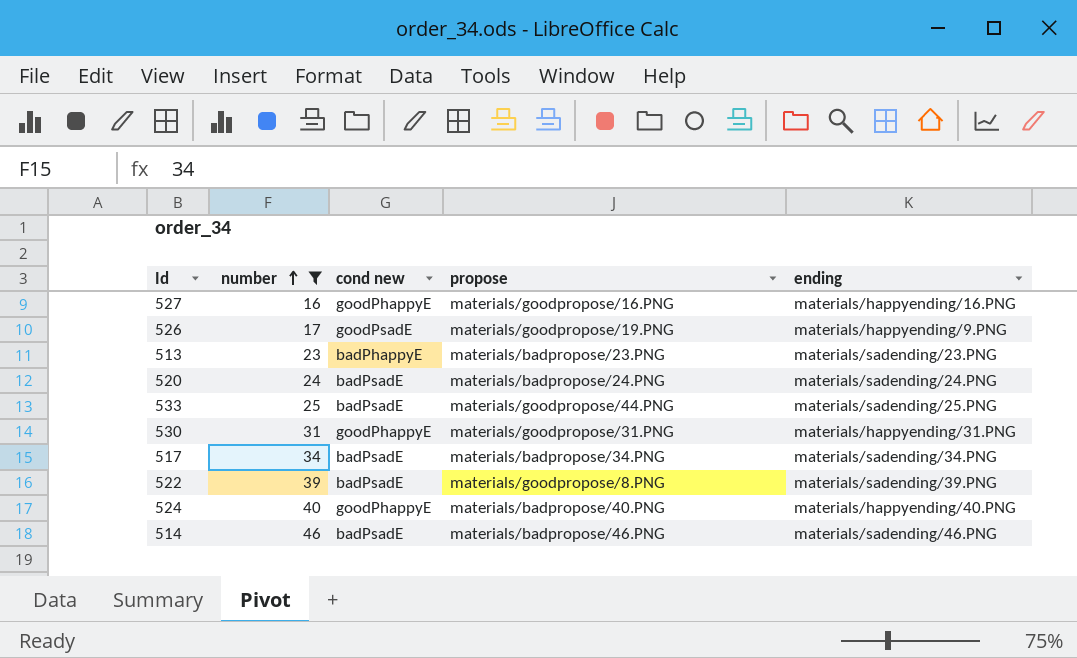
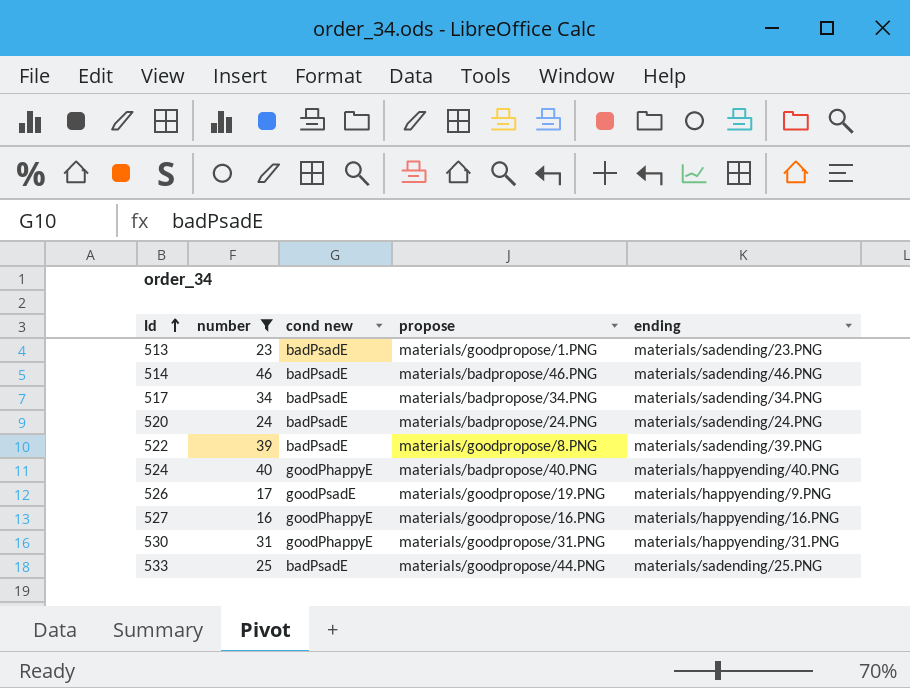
row order: number ascending -> Id ascending
513 | cond new: badPhappyE -> badPsadE
513 | propose: materials/badpropose/23.PNG -> materials/goodpropose/1.PNG

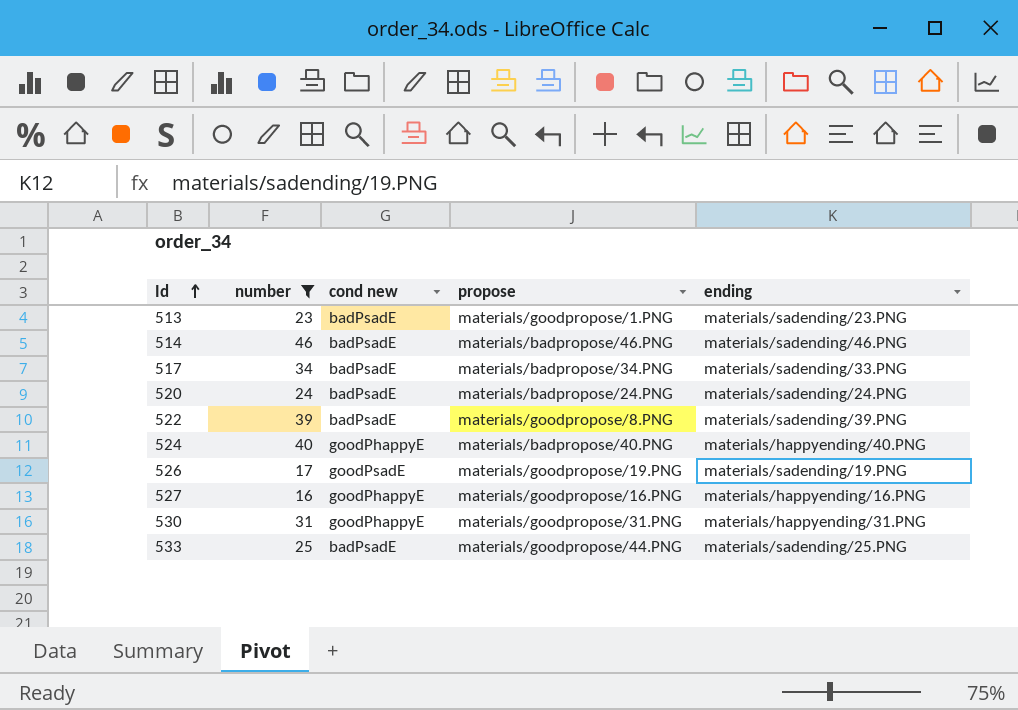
517 | ending: materials/sadending/34.PNG -> materials/sadending/33.PNG
526 | ending: materials/happyending/9.PNG -> materials/sadending/19.PNG

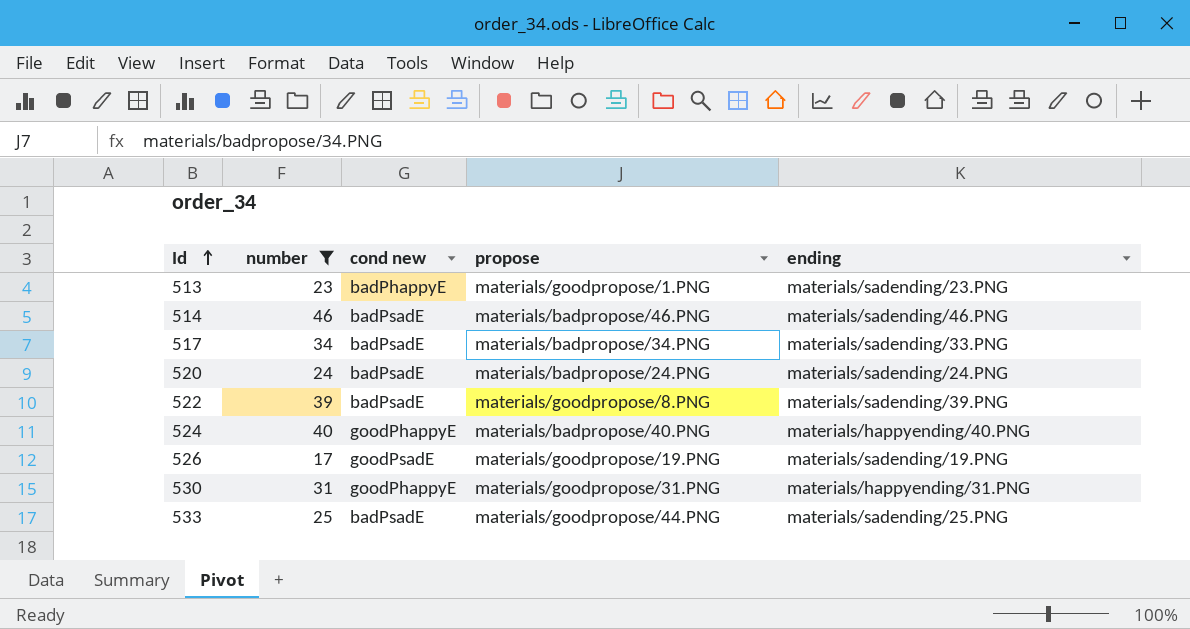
row 527: 16 | goodPhappyE | materials/goodpropose/16.PNG | materials/happyending/16.PNG -> none
513 | cond new: badPsadE -> badPhappyE

